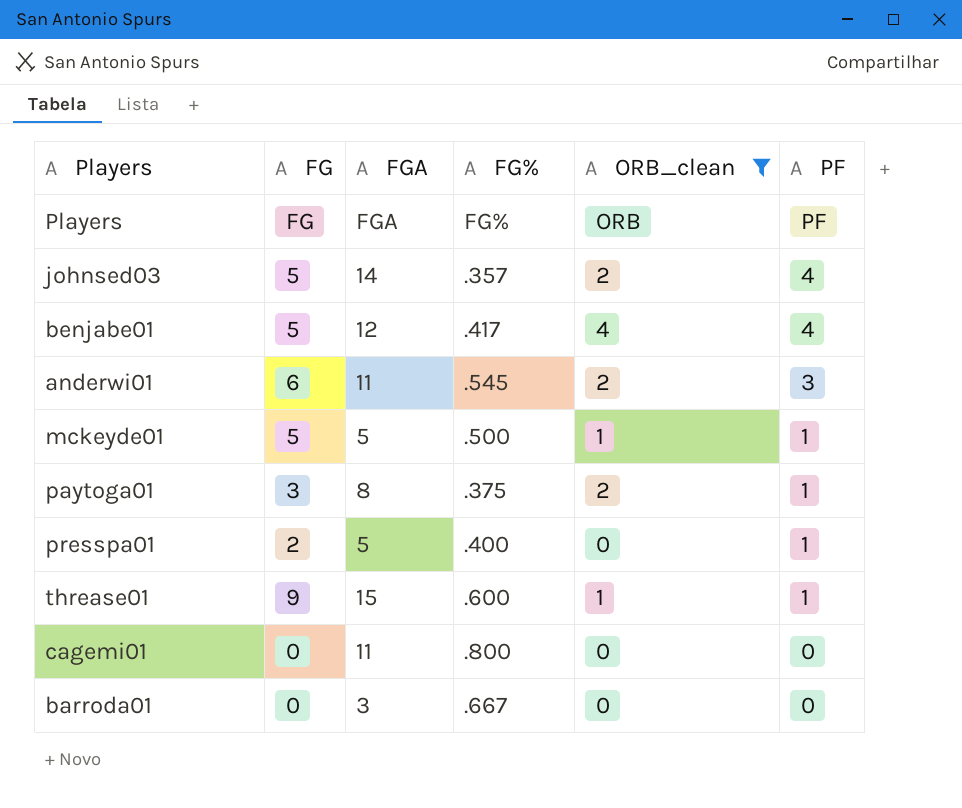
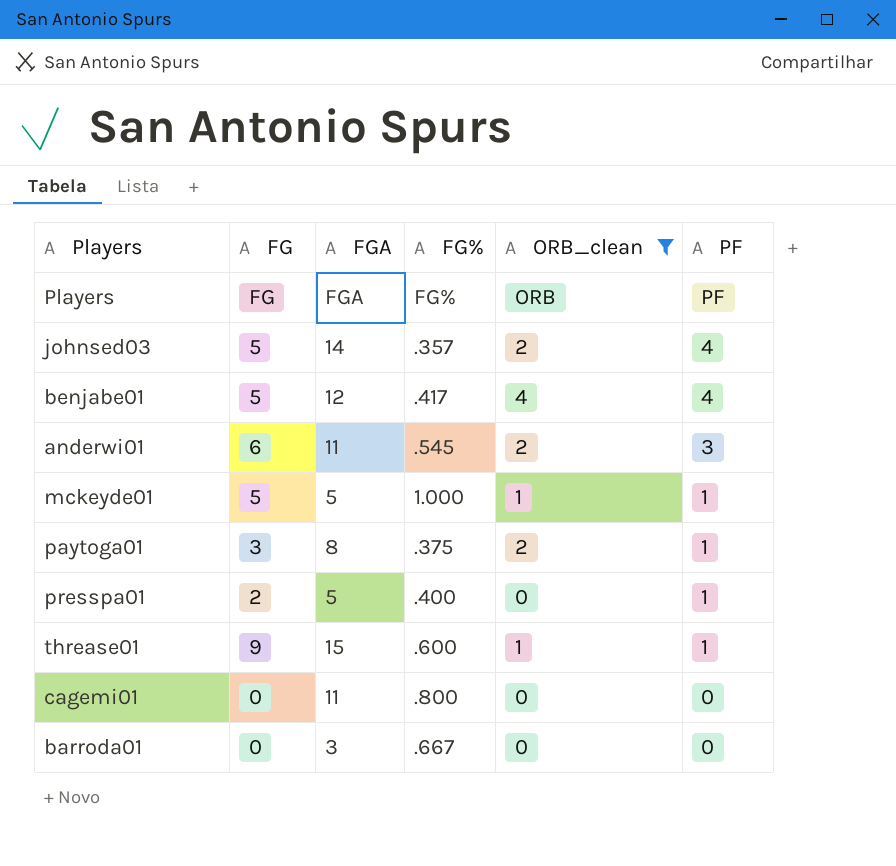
mckeyde01 | FG%: .500 -> 1.000

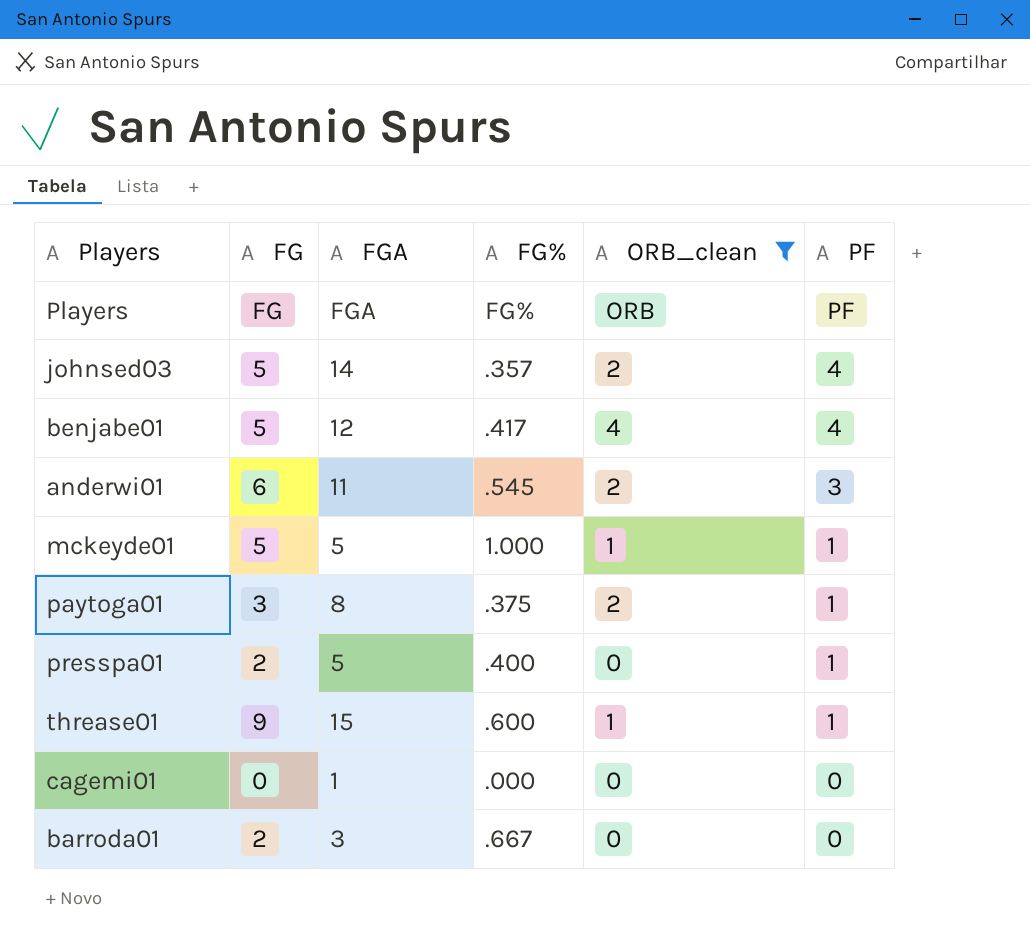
cagemi01 | FGA: 11 -> 1
cagemi01 | FG%: .800 -> .000
barroda01 | FG: 0 -> 2

